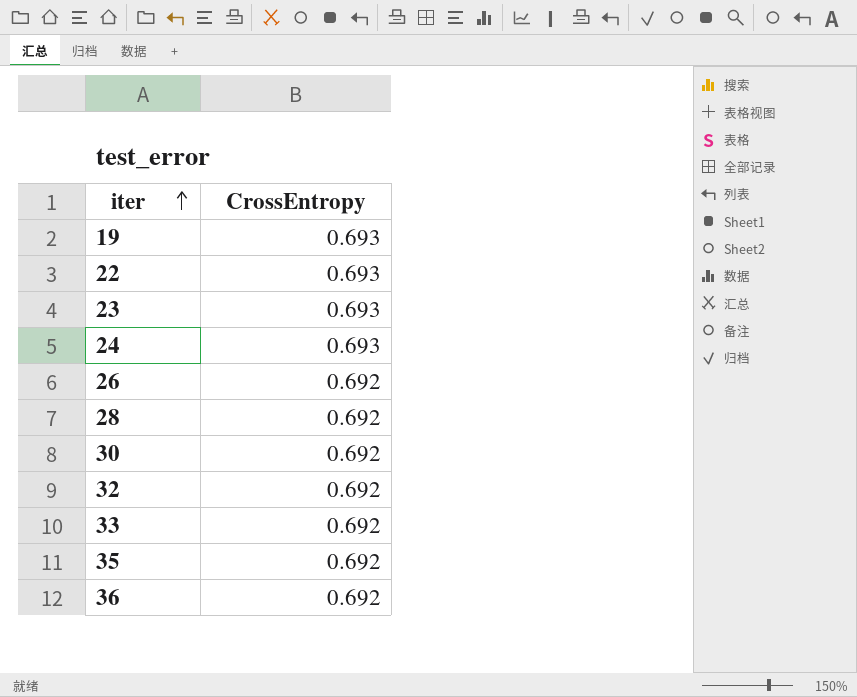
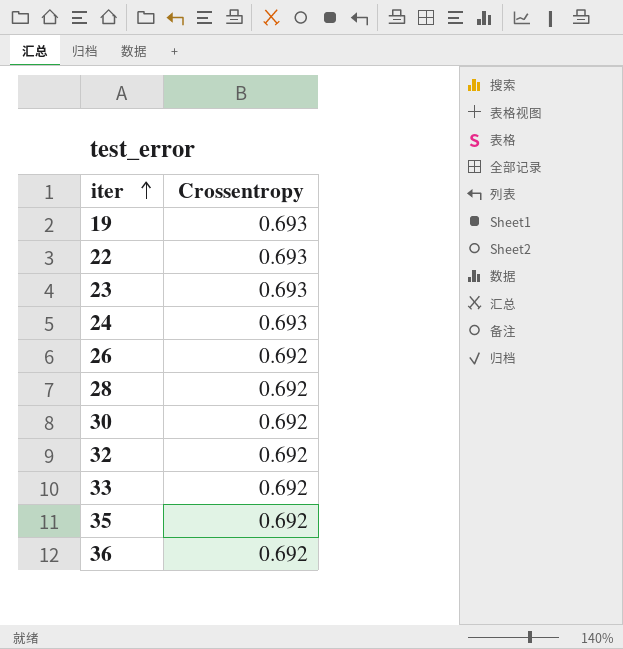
column name: CrossEntropy -> Crossentropy

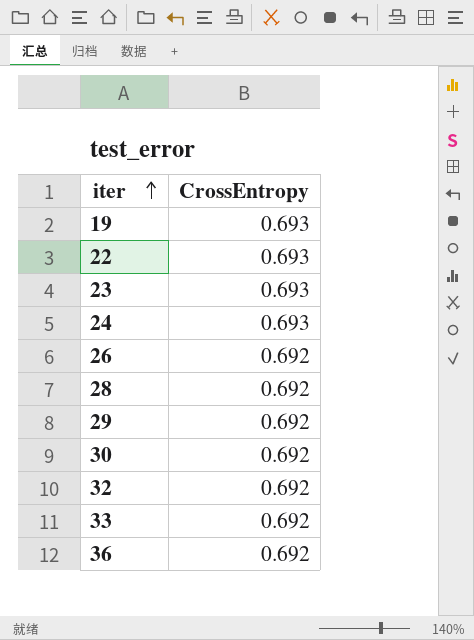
column name: Crossentropy -> CrossEntropy
row 35: 0.692 -> none
row 29: none -> 0.692

